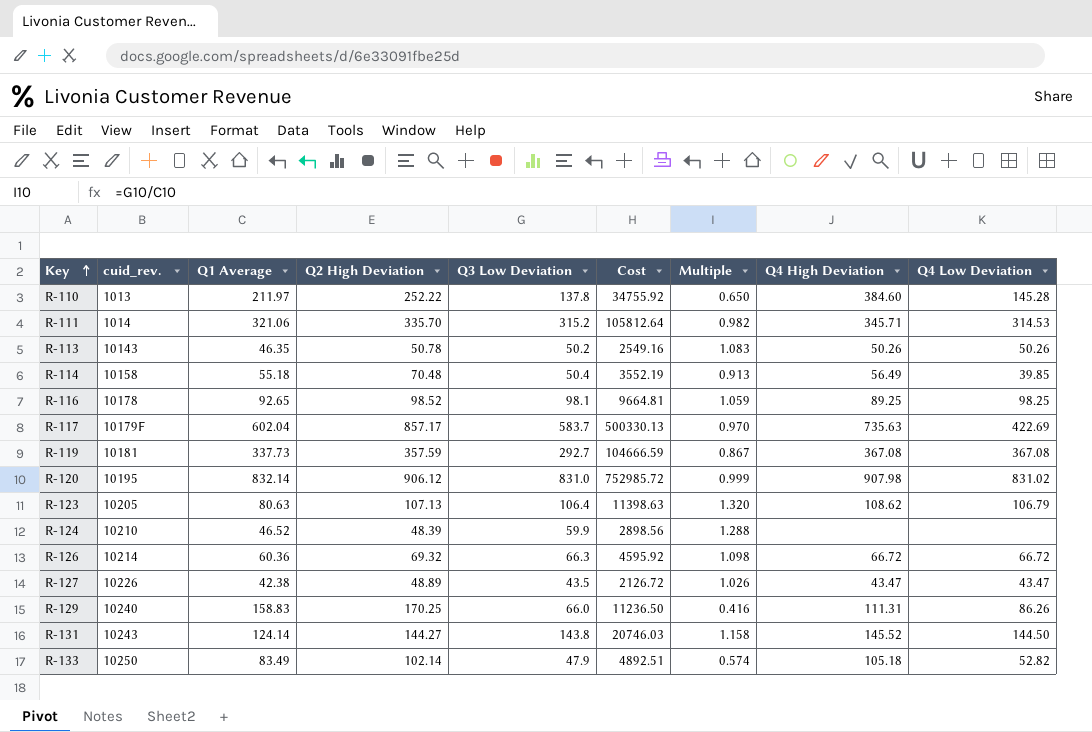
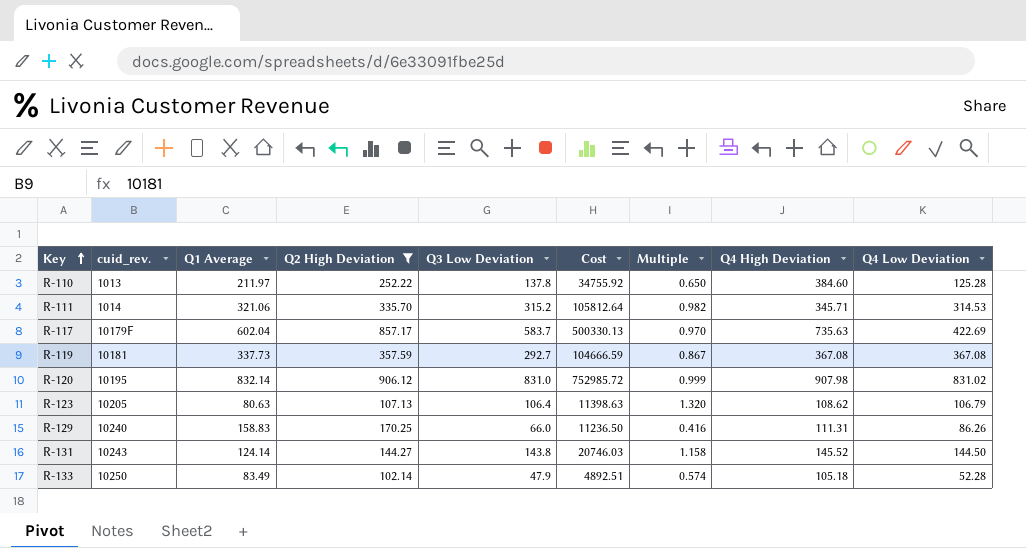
filter: none -> Q2 High Deviation >= 102.14
R-110 | Q4 Low Deviation: 145.28 -> 125.28
R-133 | Q4 Low Deviation: 52.82 -> 52.28

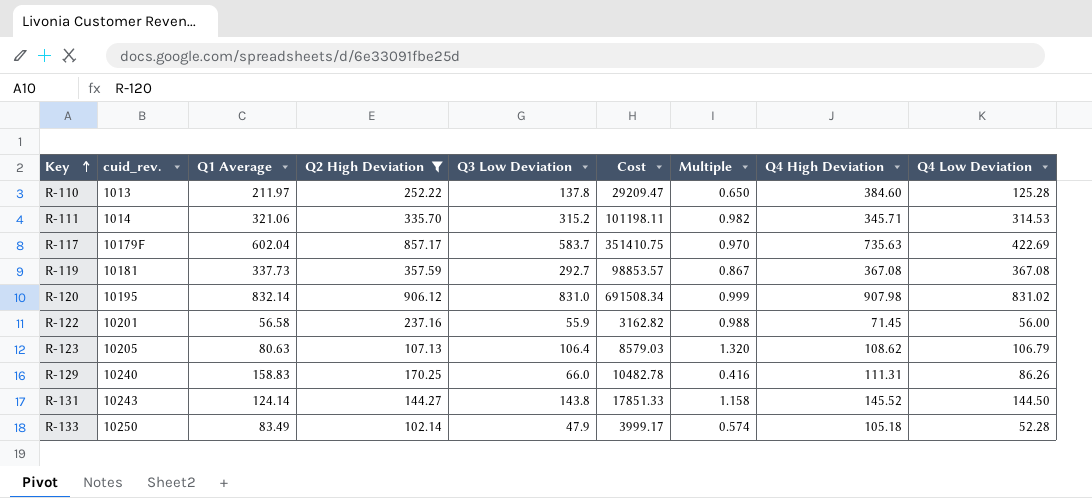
column Cost | formula: [Q2 High Deviation] * [Q3 Low Deviation] -> [Q1 Average] * [Q3 Low Deviation]
row R-122: none -> 10201 | 56.58 | 237.16 | 55.9 | 3162.82 | 0.988 | 71.45 | 56.00

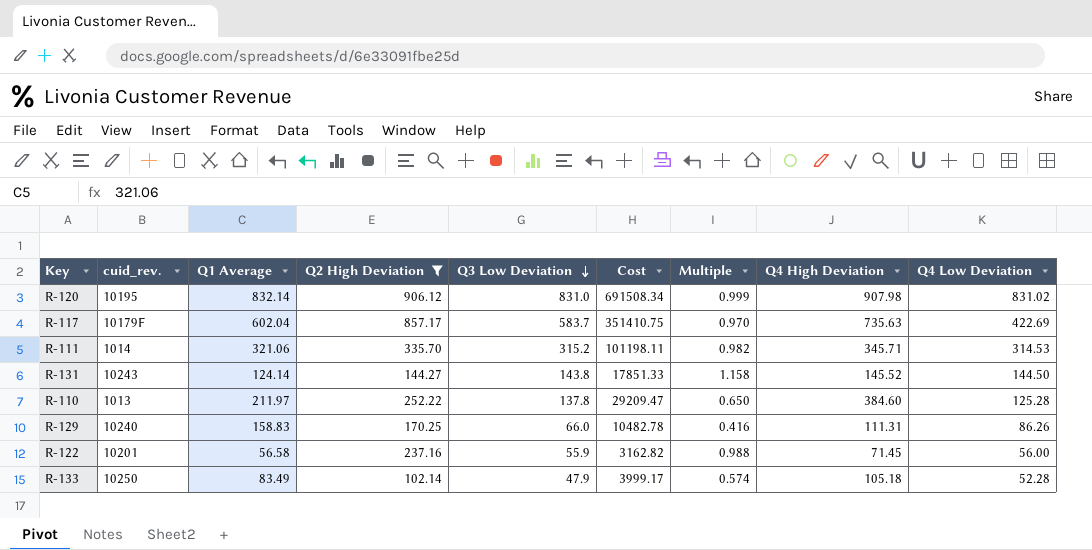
row order: Key ascending -> Q3 Low Deviation descending
row R-119: 10181 | 337.73 | 357.59 | 292.7 | 98853.57 | 0.867 | 367.08 | 367.08 -> none
row R-123: 10205 | 80.63 | 107.13 | 106.4 | 8579.03 | 1.320 | 108.62 | 106.79 -> none

